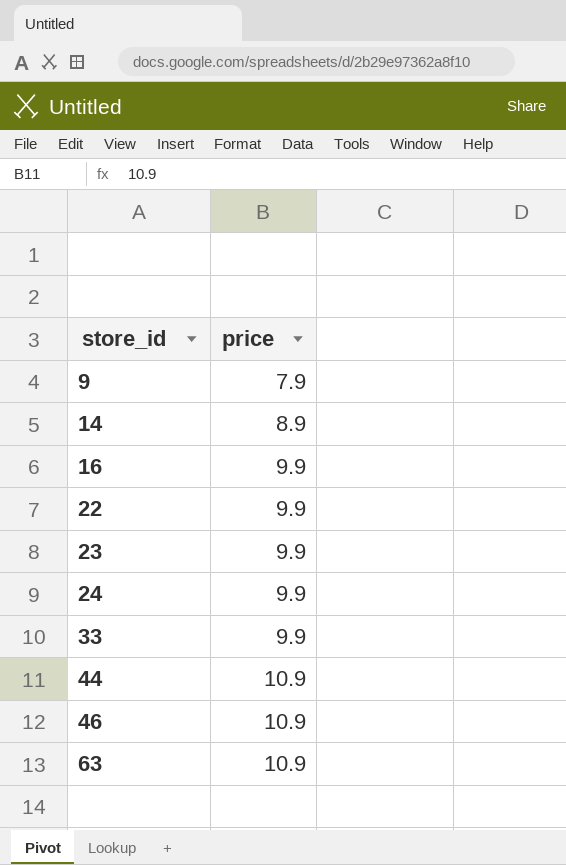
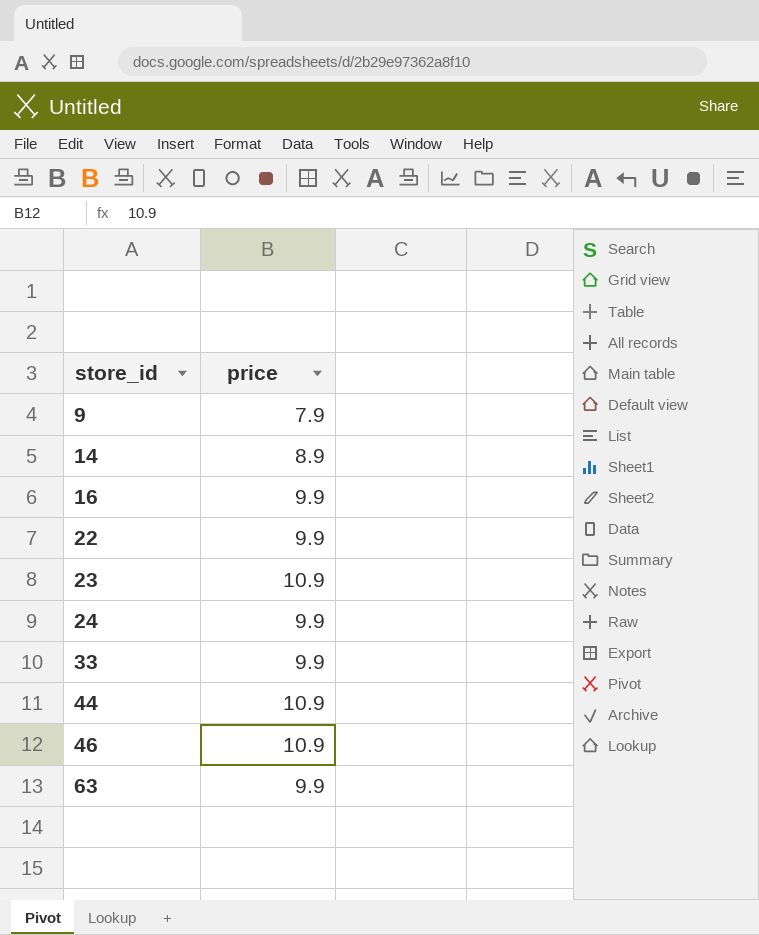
23 | price: 9.9 -> 10.9
63 | price: 10.9 -> 9.9

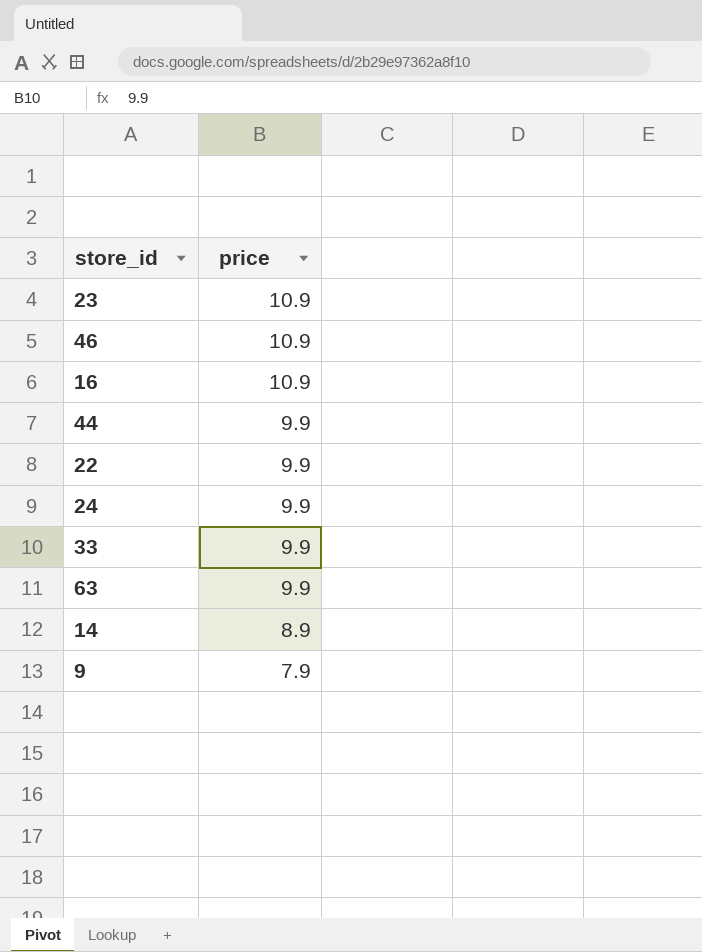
row order: store_id ascending -> price descending
16 | price: 9.9 -> 10.9
44 | price: 10.9 -> 9.9

